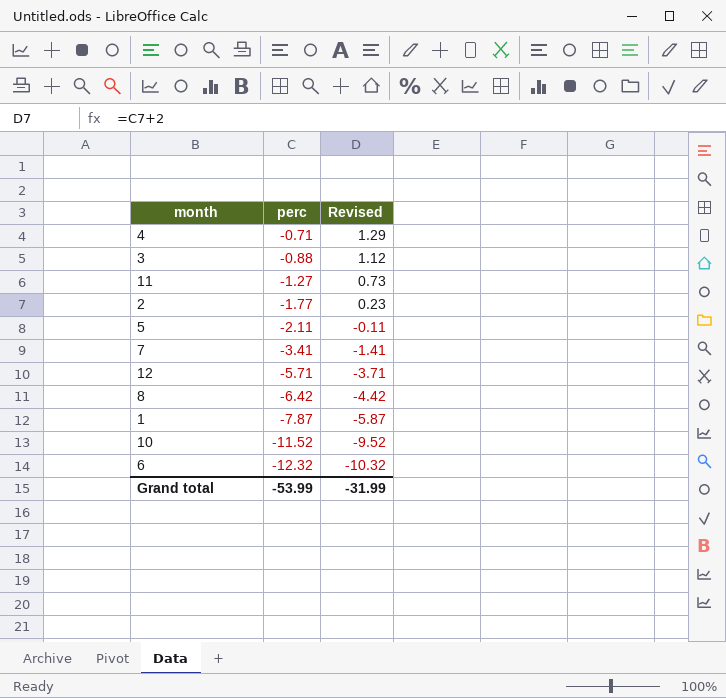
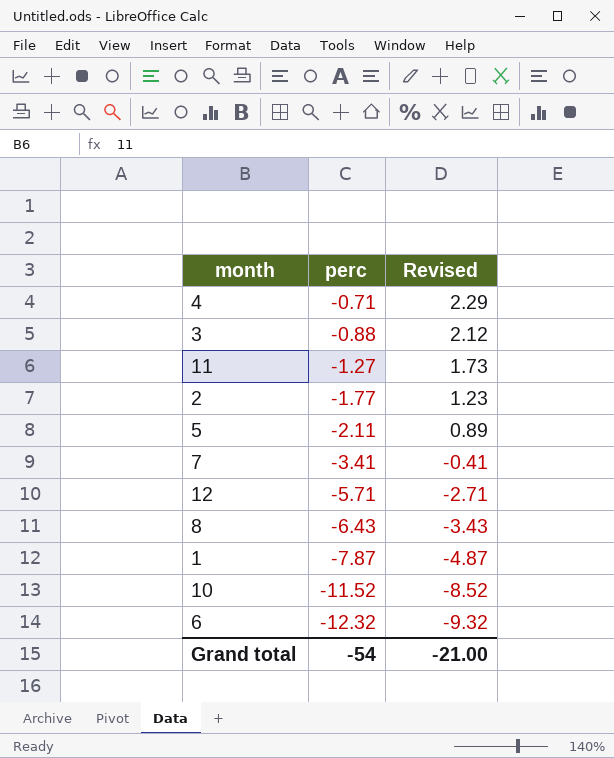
column Revised | formula: [perc] + 2 -> [perc] + 3
8 | perc: -6.42 -> -6.43
Grand total | perc: -53.99 -> -54
Grand total | Revised: -31.99 -> -21.00

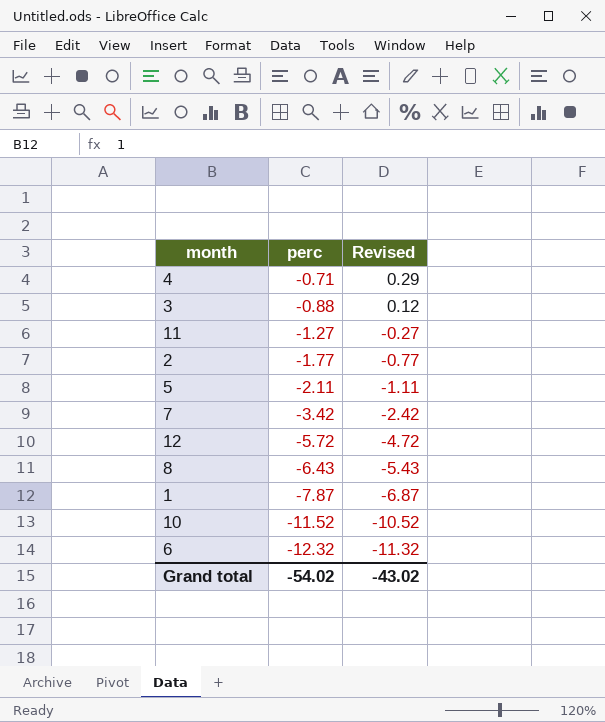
column Revised | formula: [perc] + 3 -> [perc] + 1
7 | perc: -3.41 -> -3.42
12 | perc: -5.71 -> -5.72
Grand total | perc: -54 -> -54.02
Grand total | Revised: -21.00 -> -43.02

